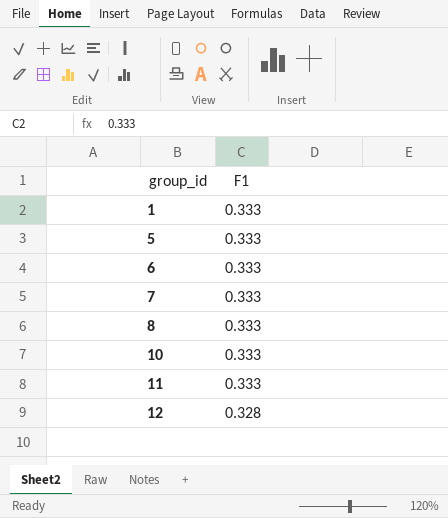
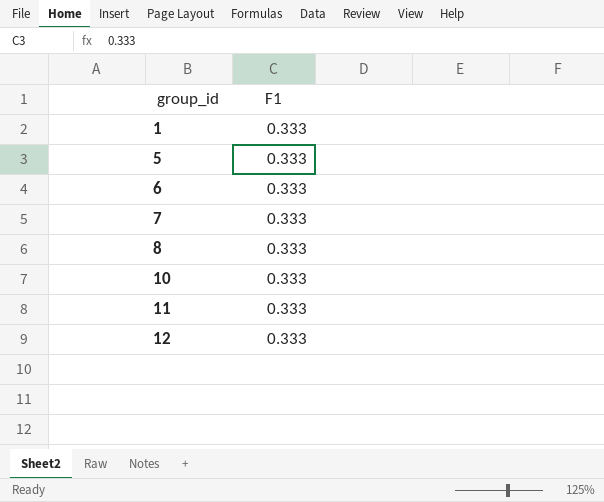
12 | F1: 0.328 -> 0.333

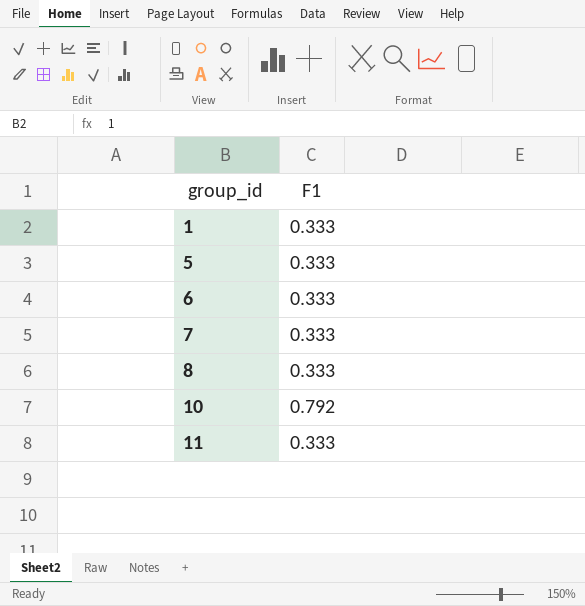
row 12: 0.333 -> none
10 | F1: 0.333 -> 0.792

